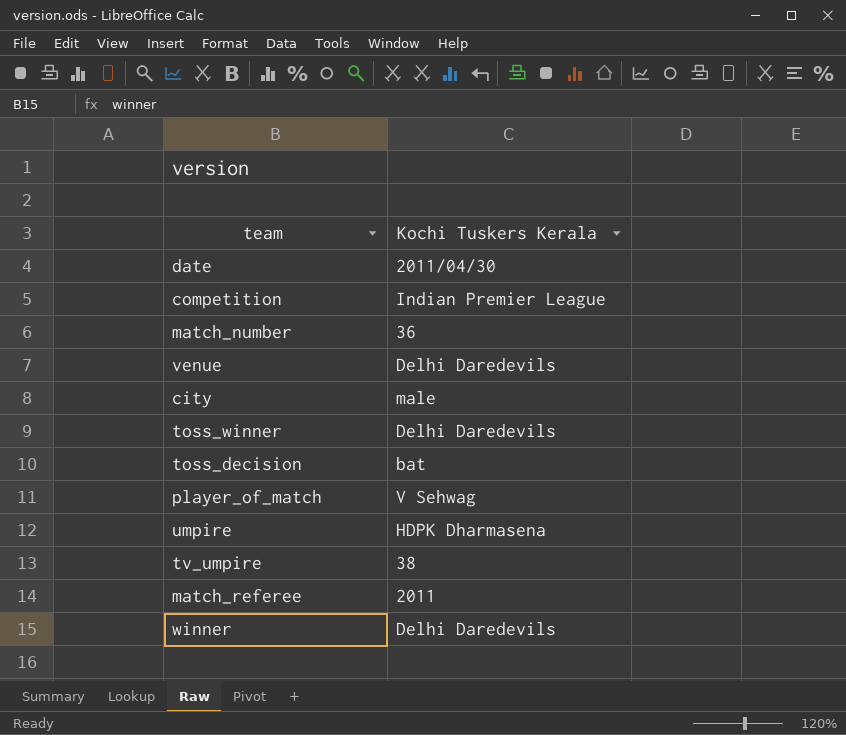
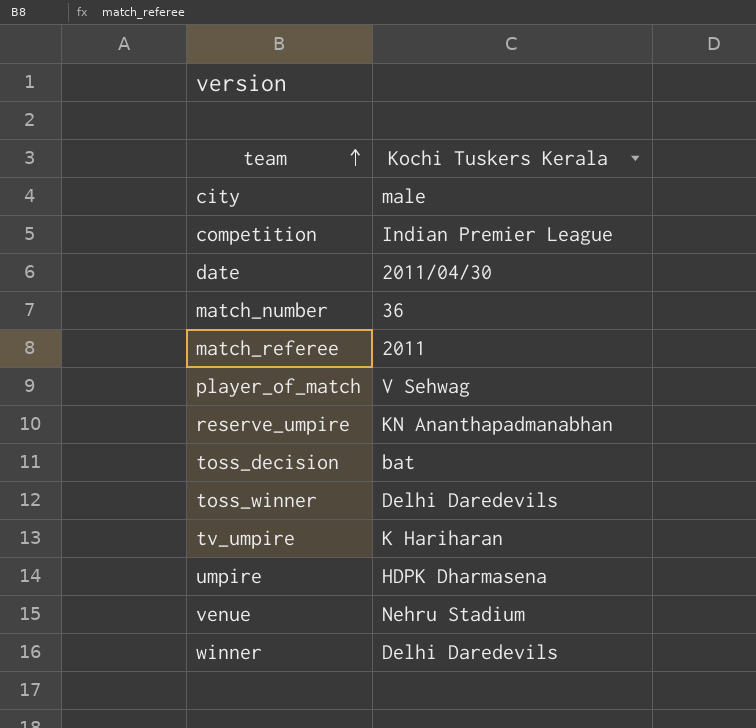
row order: none -> team ascending
row reserve_umpire: none -> KN Ananthapadmanabhan
tv_umpire | Kochi Tuskers Kerala: 38 -> K Hariharan
venue | Kochi Tuskers Kerala: Delhi Daredevils -> Nehru Stadium

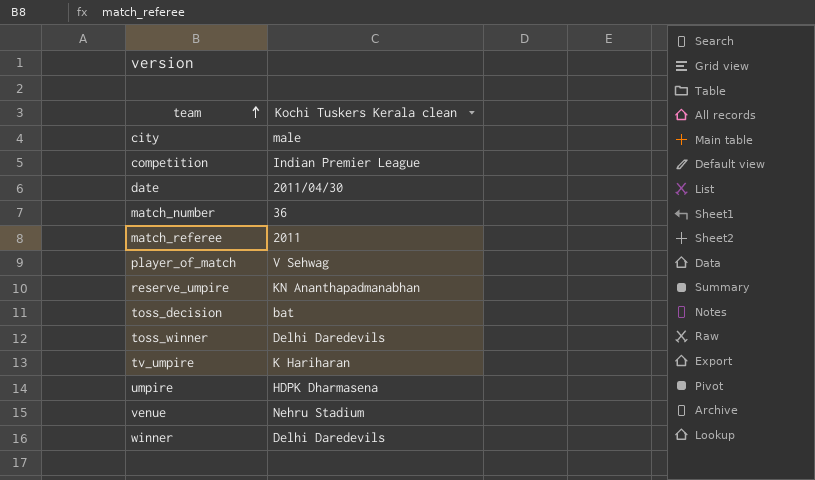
column name: Kochi Tuskers Kerala -> Kochi Tuskers Kerala clean

